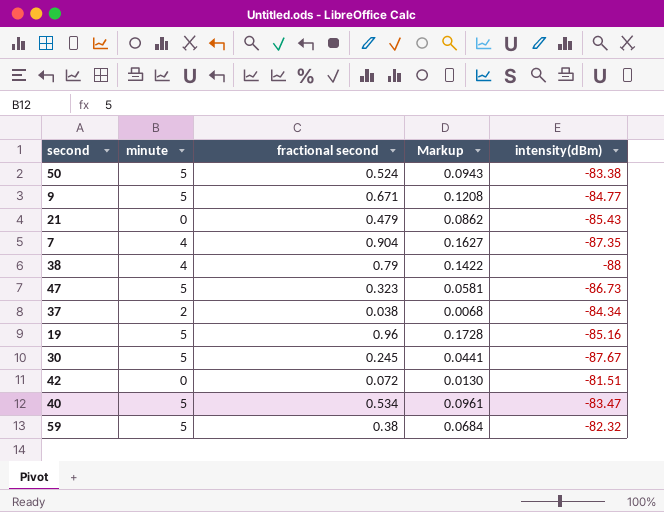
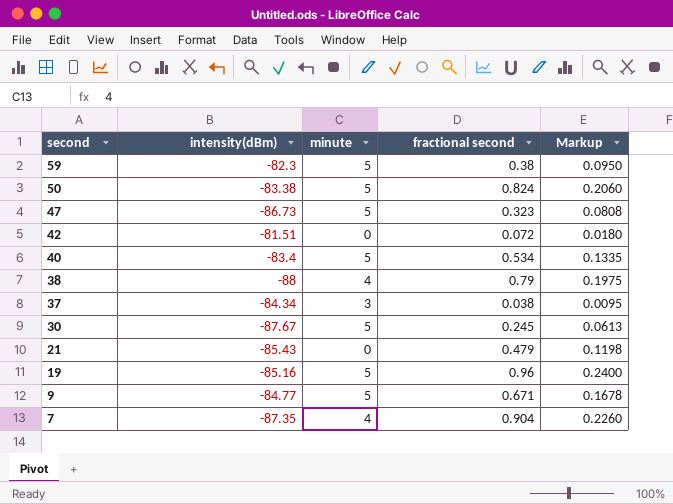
row order: none -> second descending
column intensity(dBm) | position: 5 -> 2
column Markup | formula: [fractional second] * 0.18 -> [fractional second] * 0.25
59 | intensity(dBm): -82.32 -> -82.3
50 | fractional second: 0.524 -> 0.824
40 | intensity(dBm): -83.47 -> -83.4
37 | minute: 2 -> 3

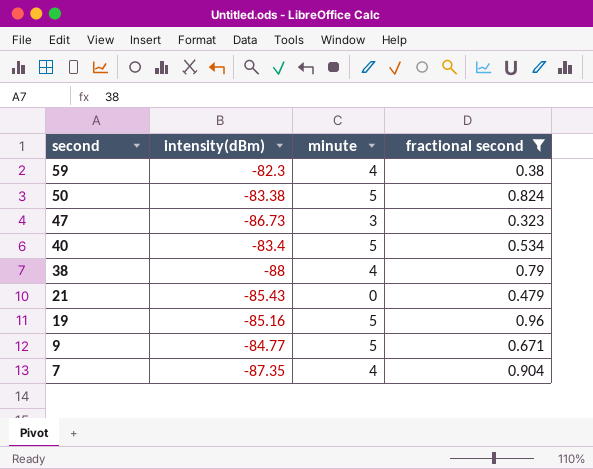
filter: none -> fractional second >= 0.323
column Markup | formula: [fractional second] * 0.25 -> none
59 | minute: 5 -> 4
47 | minute: 5 -> 3

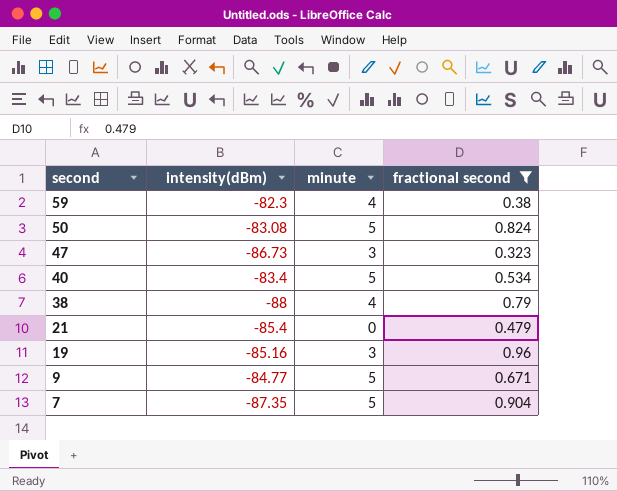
50 | intensity(dBm): -83.38 -> -83.08
21 | intensity(dBm): -85.43 -> -85.4
19 | minute: 5 -> 3
7 | minute: 4 -> 5

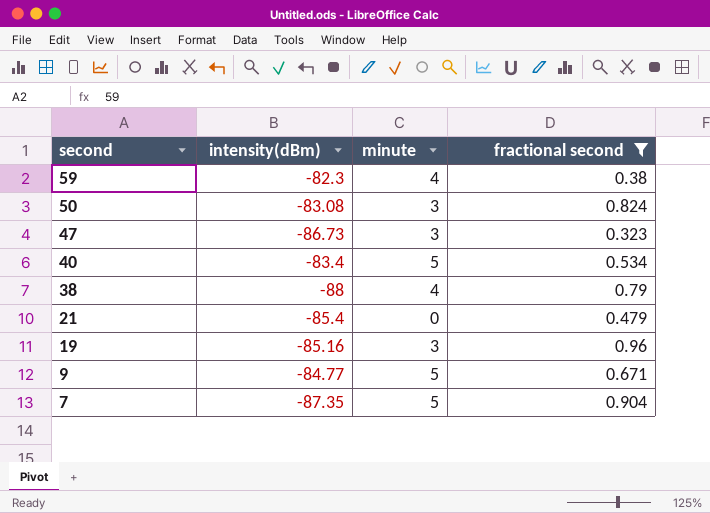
50 | minute: 5 -> 3

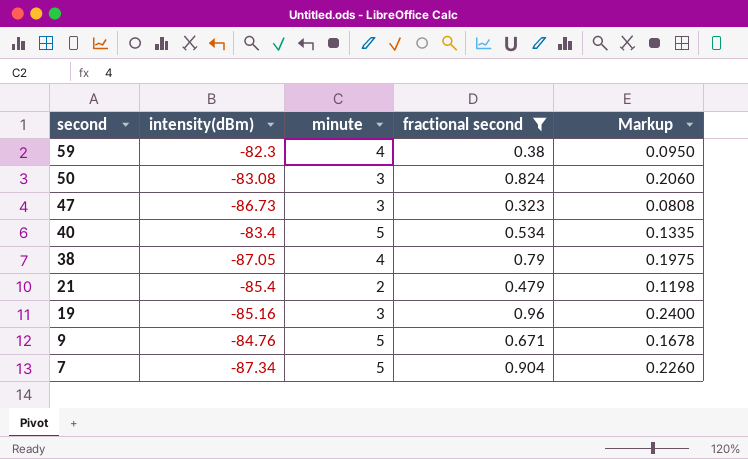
column Markup | formula: none -> [fractional second] * 0.25
38 | intensity(dBm): -88 -> -87.05
21 | minute: 0 -> 2
9 | intensity(dBm): -84.77 -> -84.76
7 | intensity(dBm): -87.35 -> -87.34

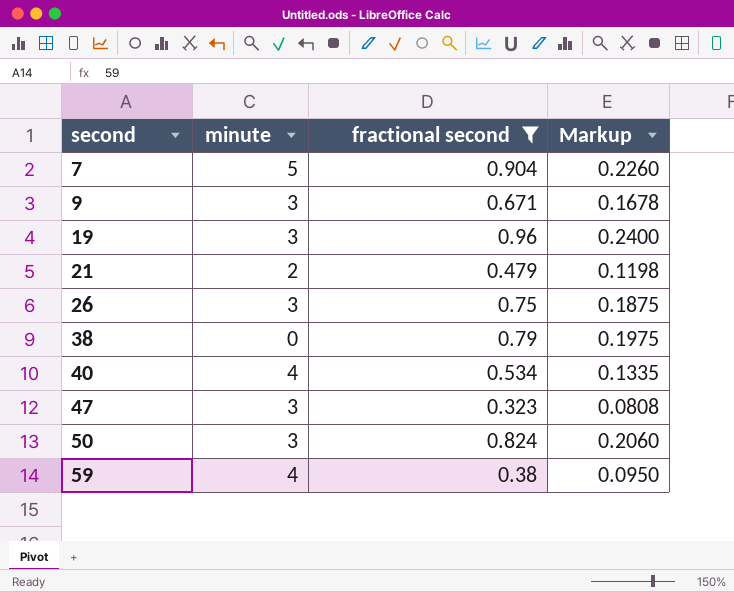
row order: second descending -> second ascending
column intensity(dBm) | position: 2 -> none
9 | minute: 5 -> 3
row 26: none -> 3 | 0.75 | 0.1875
38 | minute: 4 -> 0
40 | minute: 5 -> 4

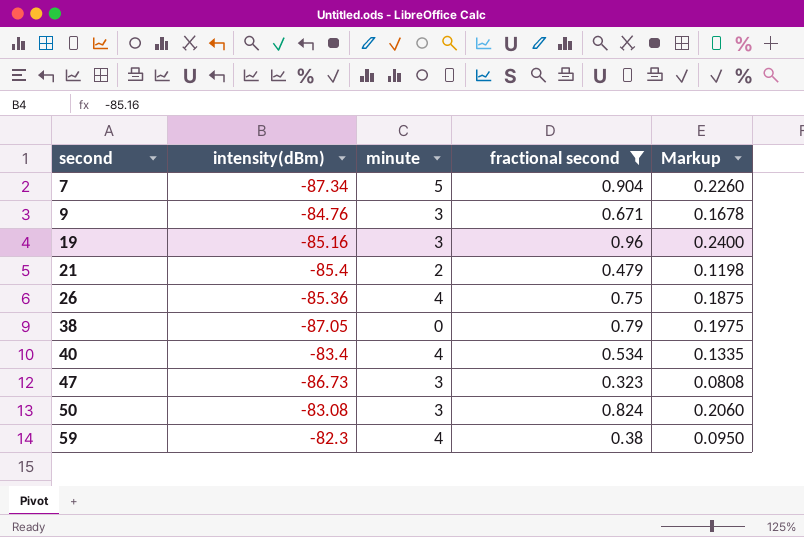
column intensity(dBm) | position: none -> 2
26 | minute: 3 -> 4

